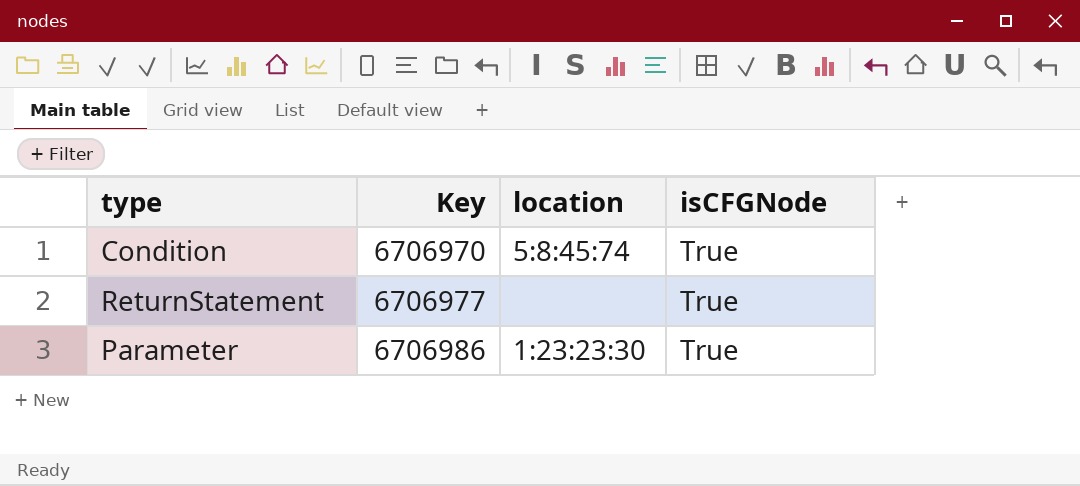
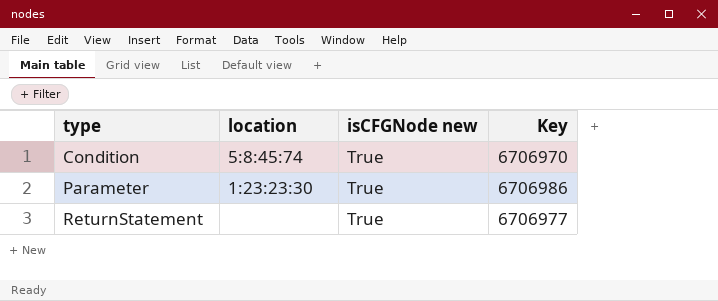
row order: Key ascending -> type ascending
column name: isCFGNode -> isCFGNode new
column Key | position: 2 -> 4

